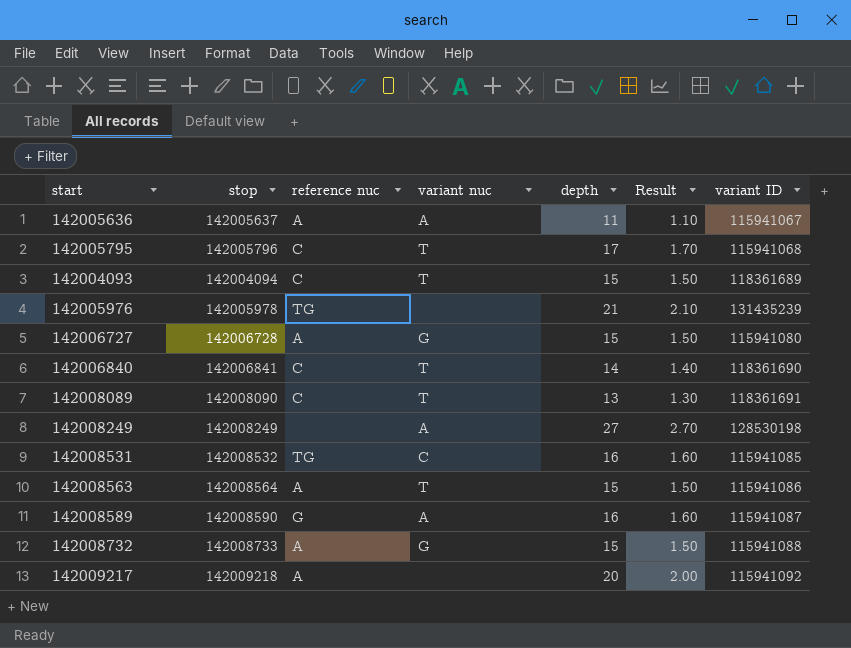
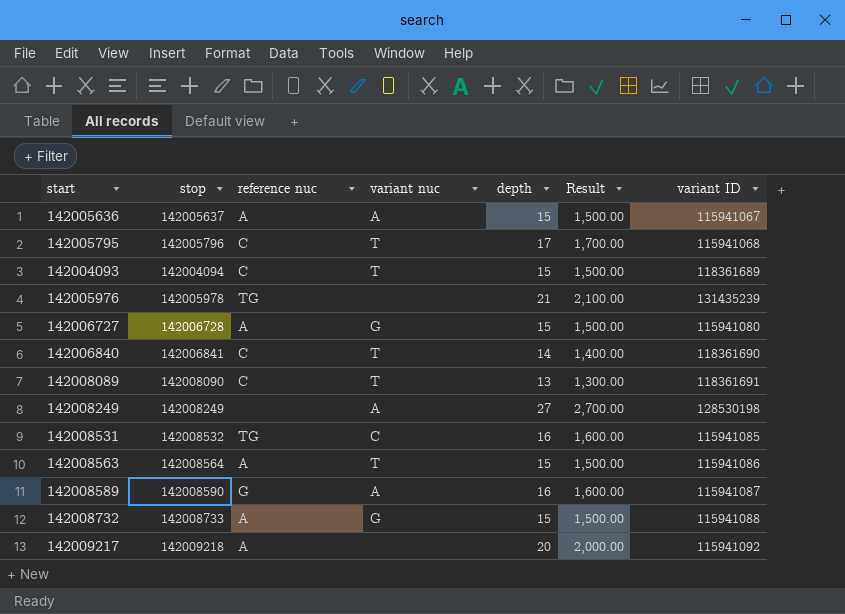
column Result | formula: [depth] * 0.1 -> [depth] * 100
142005636 | depth: 11 -> 15

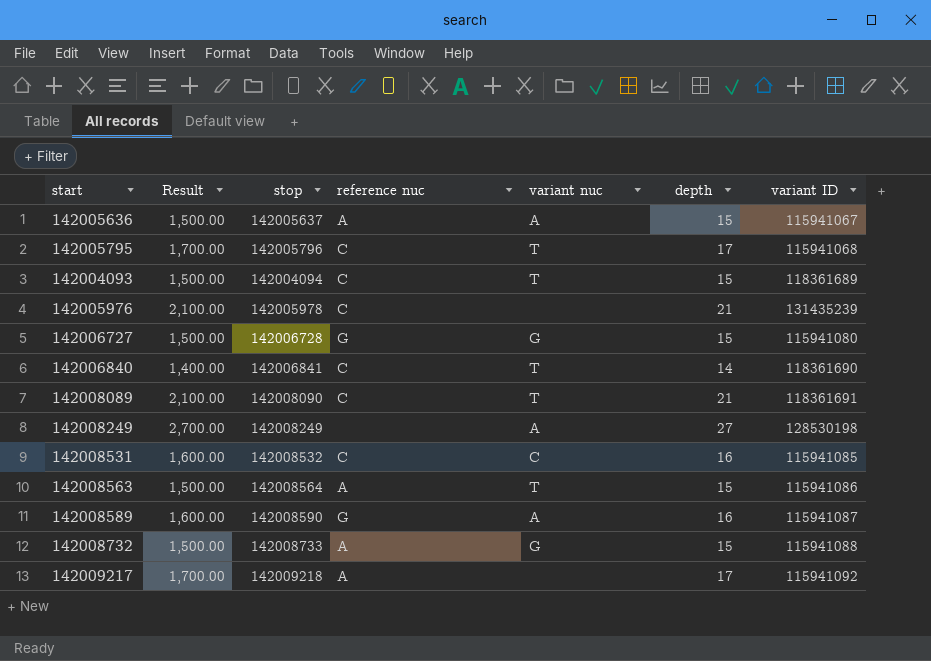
column Result | position: 6 -> 2
142005976 | reference nuc: TG -> C
142006727 | reference nuc: A -> G
142008089 | Result: 1,300.00 -> 2,100.00
142008089 | depth: 13 -> 21
142008531 | reference nuc: TG -> C
142009217 | Result: 2,000.00 -> 1,700.00
142009217 | depth: 20 -> 17

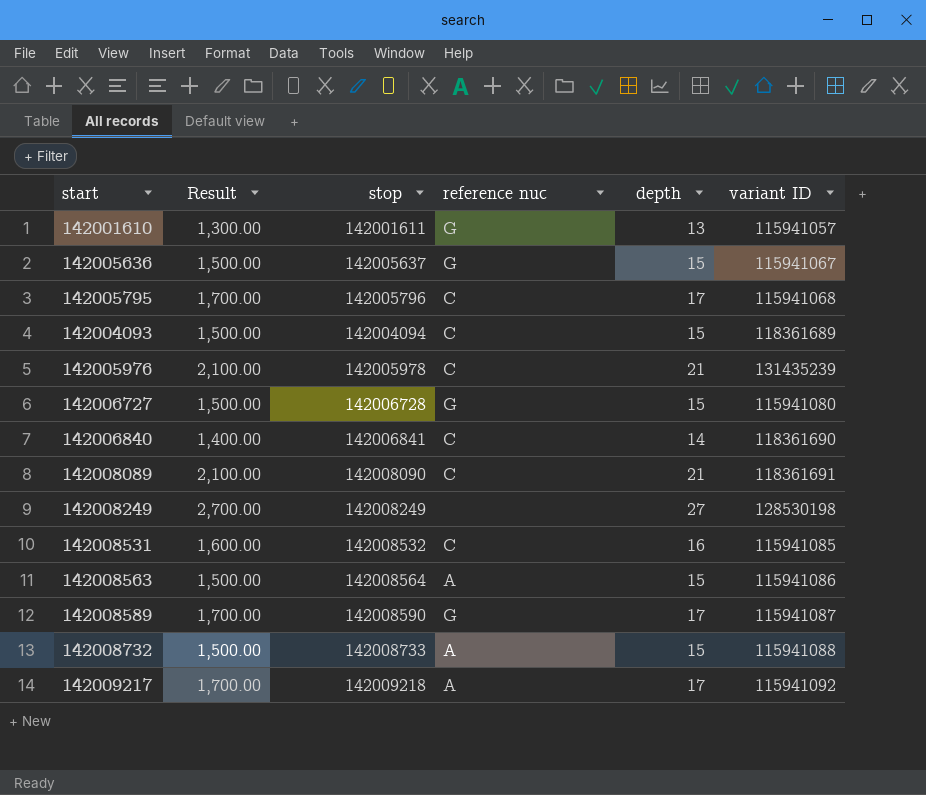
column variant nuc | position: 5 -> none
row 142001610: none -> 1,300.00 | 142001611 | G | 13 | 115941057
142005636 | reference nuc: A -> G
142008589 | Result: 1,600.00 -> 1,700.00
142008589 | depth: 16 -> 17

